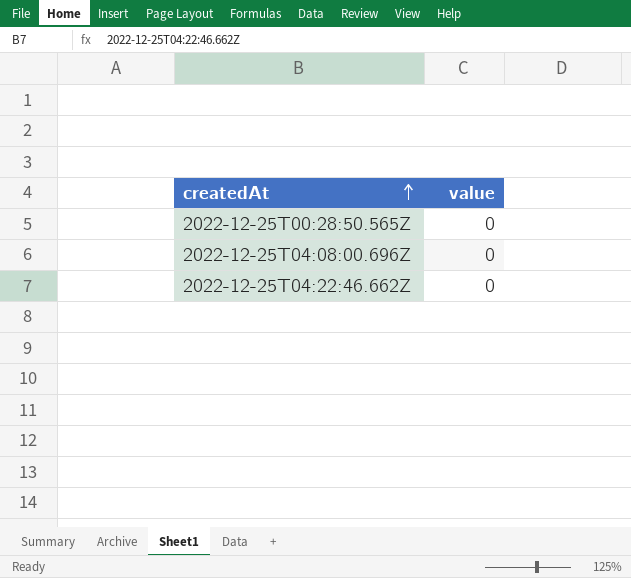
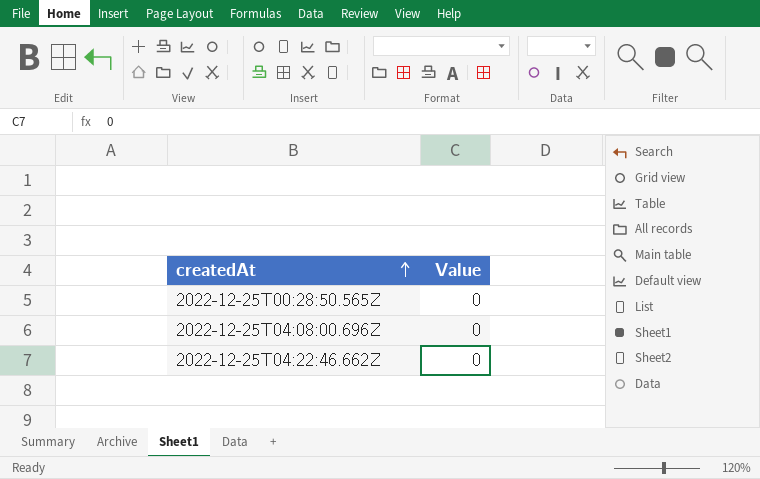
column name: value -> Value

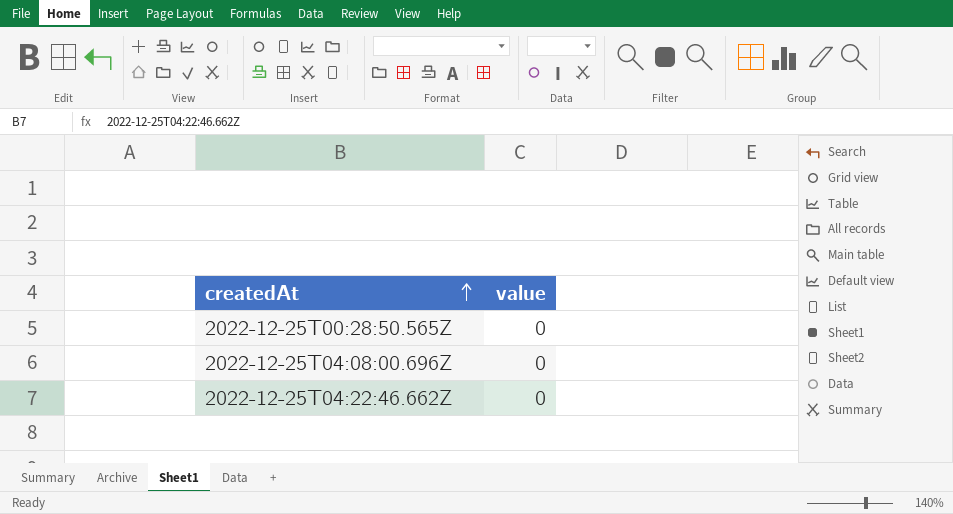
column name: Value -> value

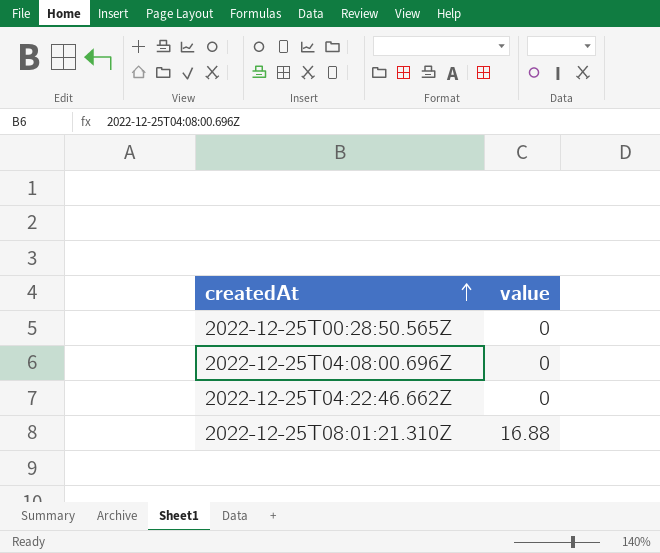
row 2022-12-25T08:01:21.310Z: none -> 16.88

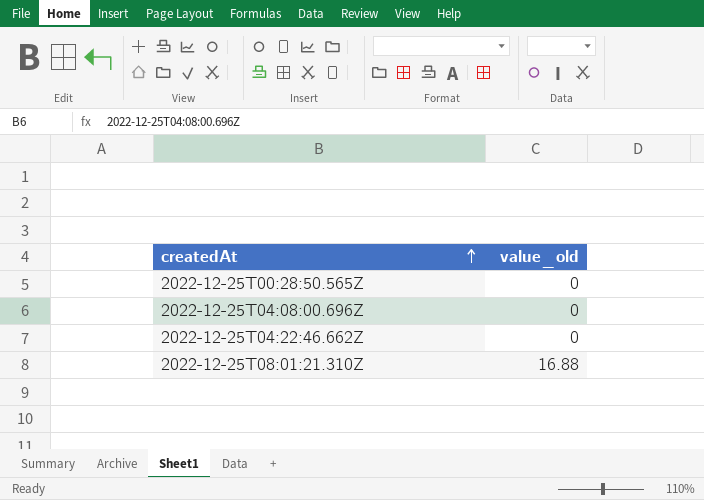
column name: value -> value_old

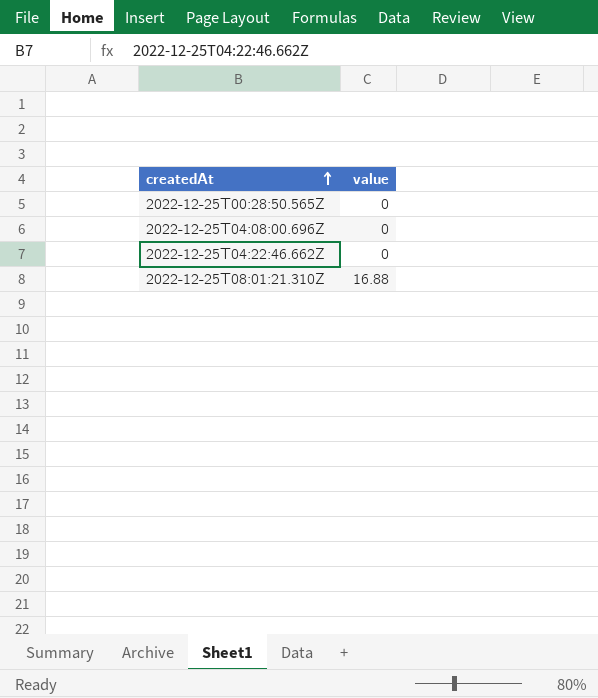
column name: value_old -> value

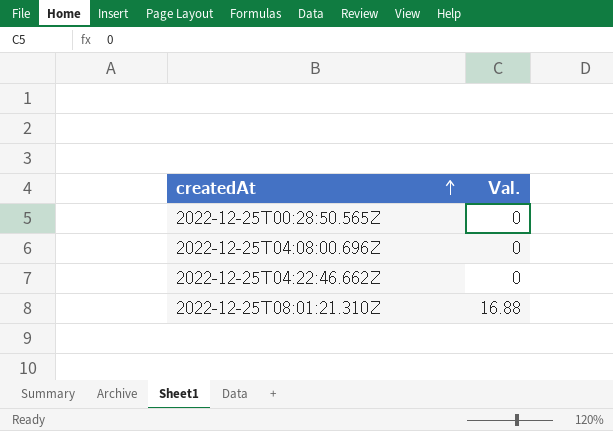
column name: value -> Val.

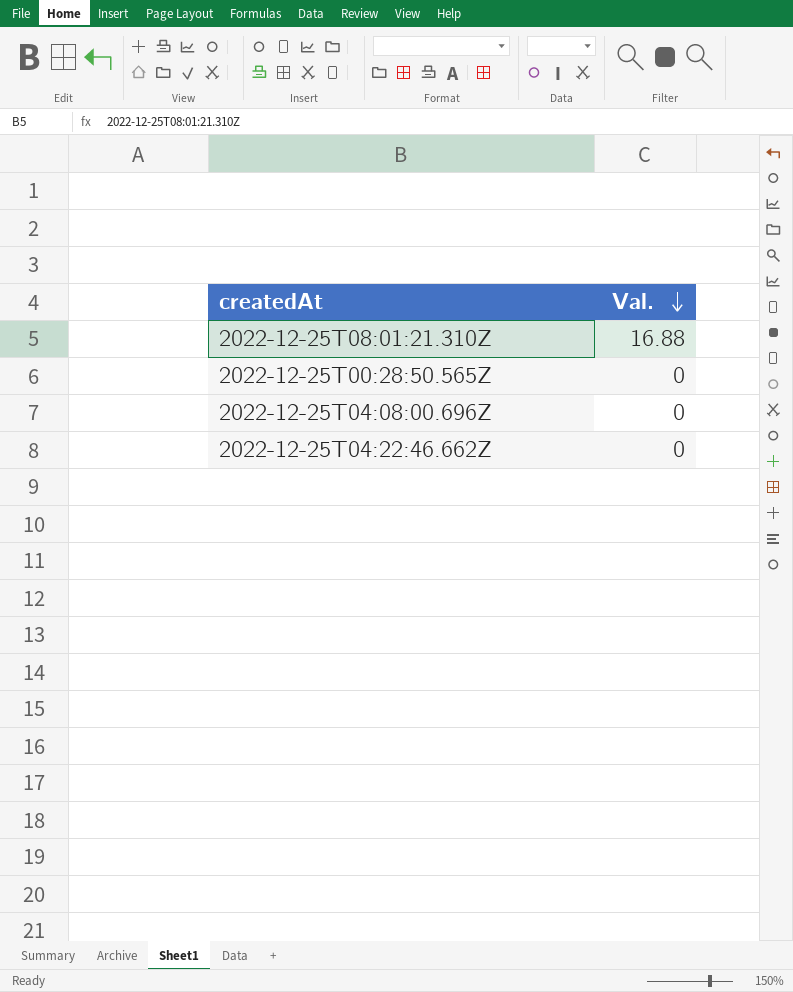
row order: createdAt ascending -> Val. descending

